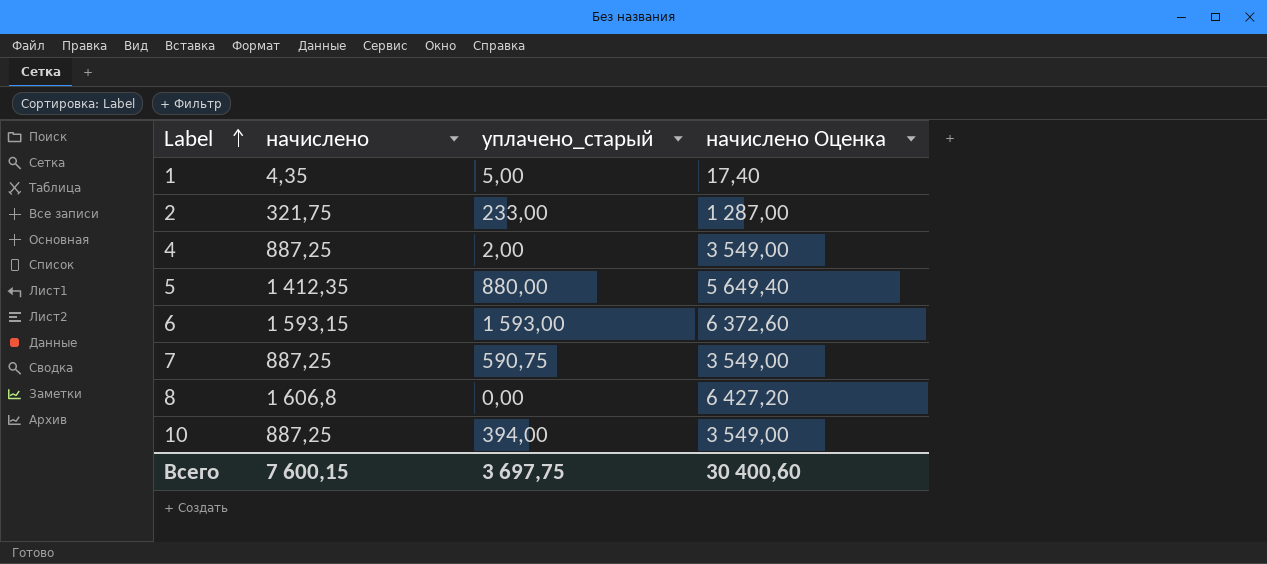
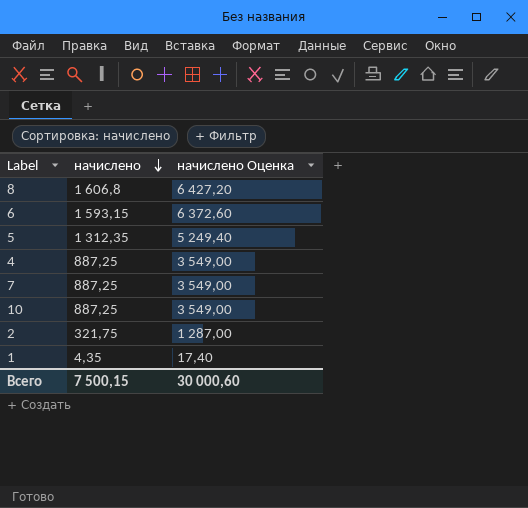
row order: Label ascending -> начислено descending
column уплачено_старый | position: 3 -> none
5 | начислено: 1 412,35 -> 1 312,35
5 | начислено Оценка: 5 649,40 -> 5 249,40
Всего | начислено: 7 600,15 -> 7 500,15
Всего | начислено Оценка: 30 400,60 -> 30 000,60

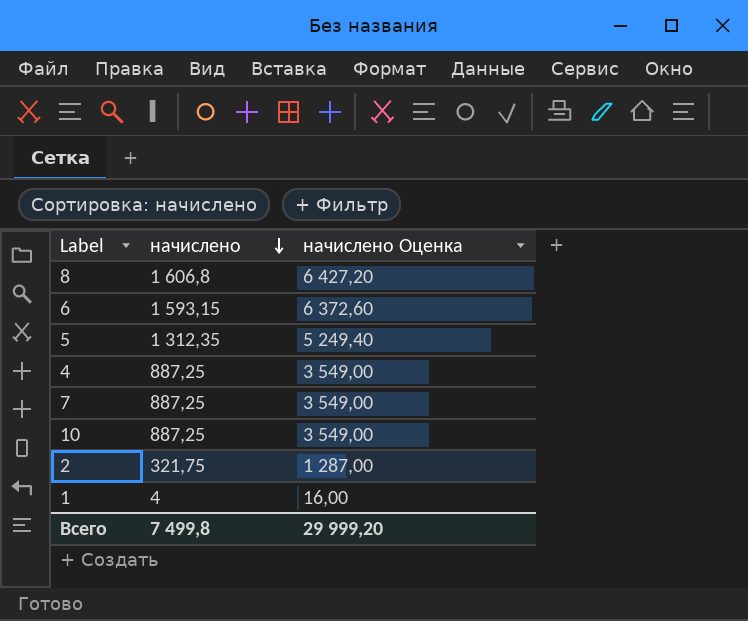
1 | начислено: 4,35 -> 4
1 | начислено Оценка: 17,40 -> 16,00
Всего | начислено: 7 500,15 -> 7 499,8
Всего | начислено Оценка: 30 000,60 -> 29 999,20

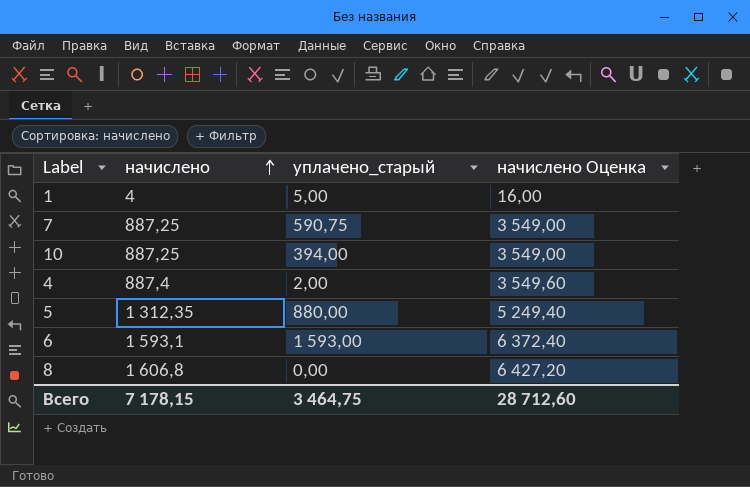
row order: начислено descending -> начислено ascending
column уплачено_старый | position: none -> 3
row 2: 321,75 | 1 287,00 -> none
4 | начислено: 887,25 -> 887,4
4 | начислено Оценка: 3 549,00 -> 3 549,60
6 | начислено: 1 593,15 -> 1 593,1
6 | начислено Оценка: 6 372,60 -> 6 372,40
Всего | начислено: 7 499,8 -> 7 178,15
Всего | начислено Оценка: 29 999,20 -> 28 712,60

